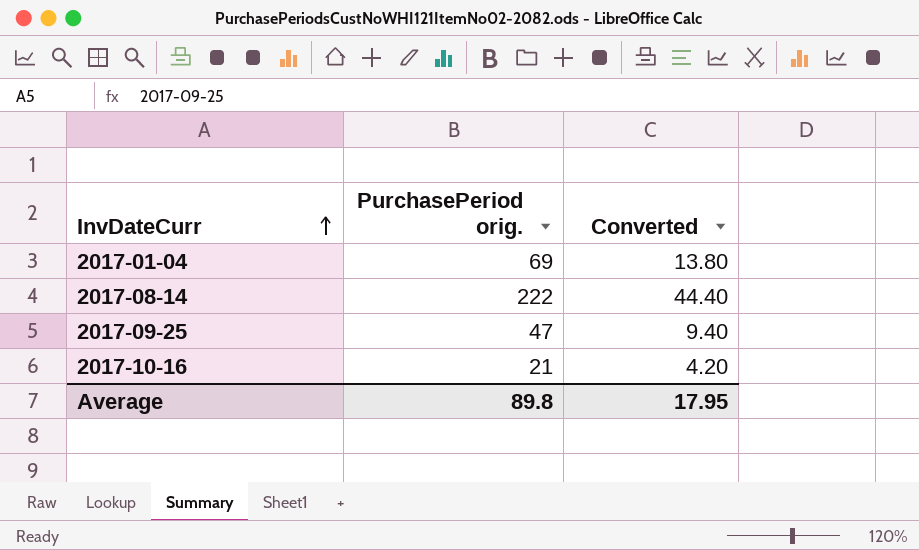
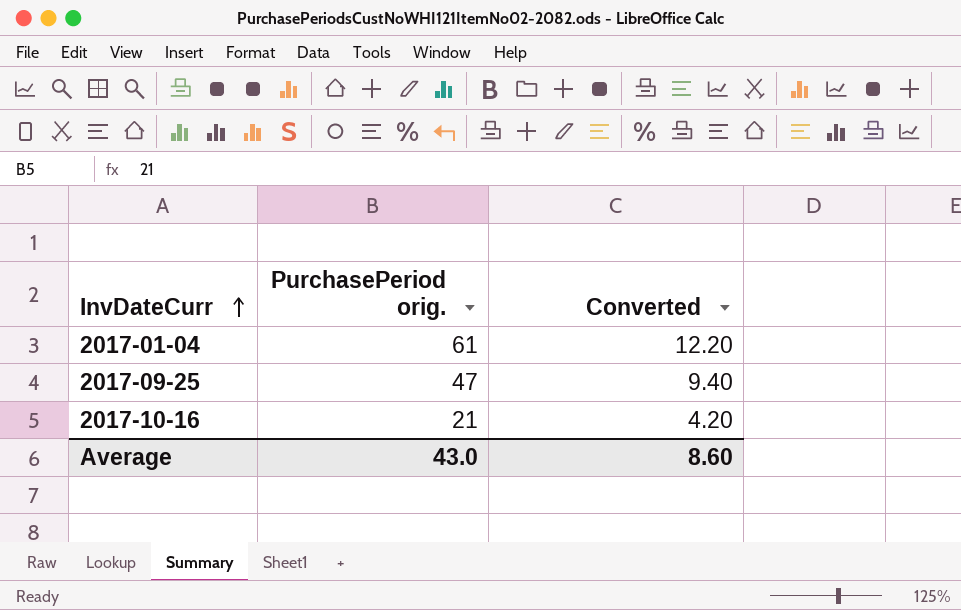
row 2017-08-14: 222 | 44.40 -> none
2017-01-04 | PurchasePeriod orig.: 69 -> 61
2017-01-04 | Converted: 13.80 -> 12.20
Average | PurchasePeriod orig.: 89.8 -> 43.0
Average | Converted: 17.95 -> 8.60

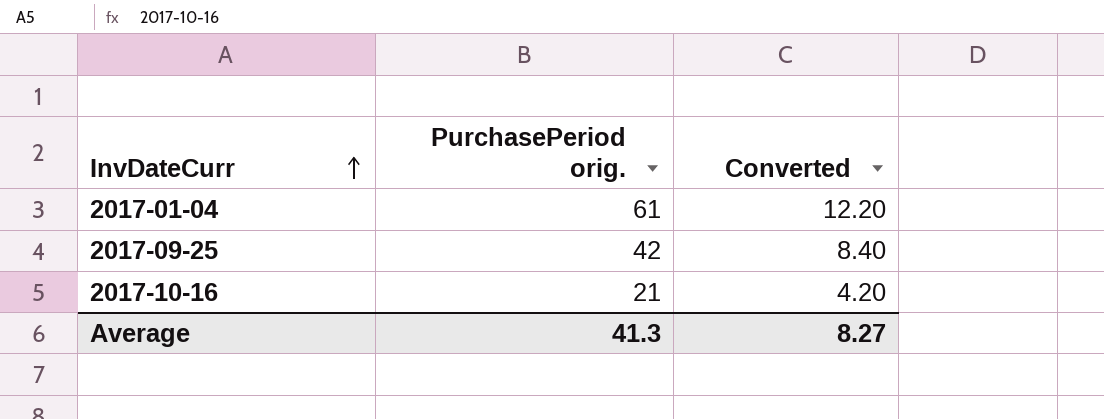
2017-09-25 | PurchasePeriod orig.: 47 -> 42
2017-09-25 | Converted: 9.40 -> 8.40
Average | PurchasePeriod orig.: 43.0 -> 41.3
Average | Converted: 8.60 -> 8.27

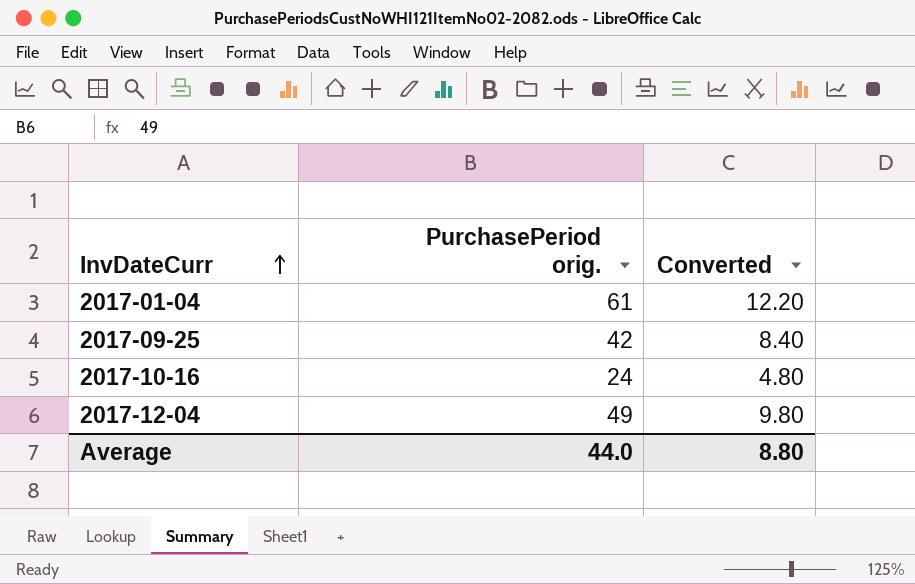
2017-10-16 | PurchasePeriod orig.: 21 -> 24
2017-10-16 | Converted: 4.20 -> 4.80
row 2017-12-04: none -> 49 | 9.80
Average | PurchasePeriod orig.: 41.3 -> 44.0
Average | Converted: 8.27 -> 8.80

